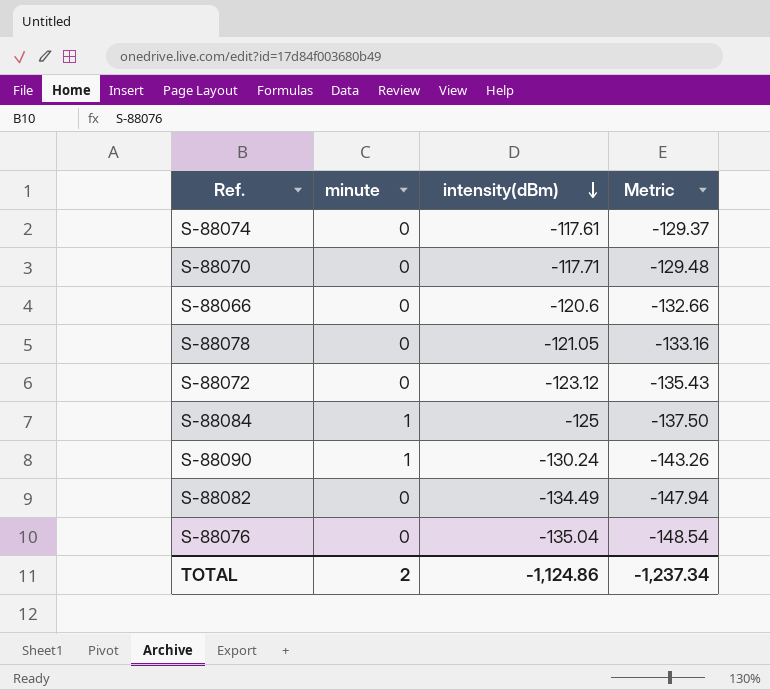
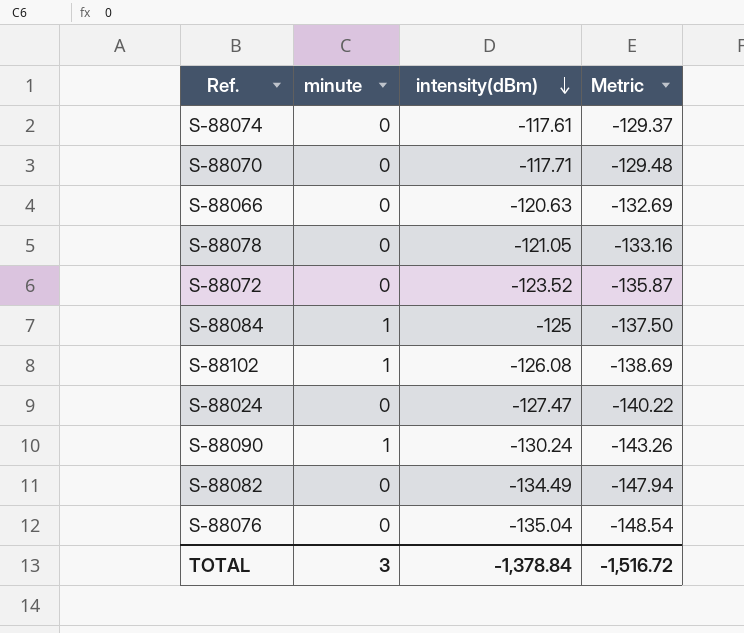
S-88066 | intensity(dBm): -120.6 -> -120.63
S-88066 | Metric: -132.66 -> -132.69
S-88072 | intensity(dBm): -123.12 -> -123.52
S-88072 | Metric: -135.43 -> -135.87
row S-88102: none -> 1 | -126.08 | -138.69
row S-88024: none -> 0 | -127.47 | -140.22
TOTAL | minute: 2 -> 3
TOTAL | intensity(dBm): -1,124.86 -> -1,378.84
TOTAL | Metric: -1,237.34 -> -1,516.72

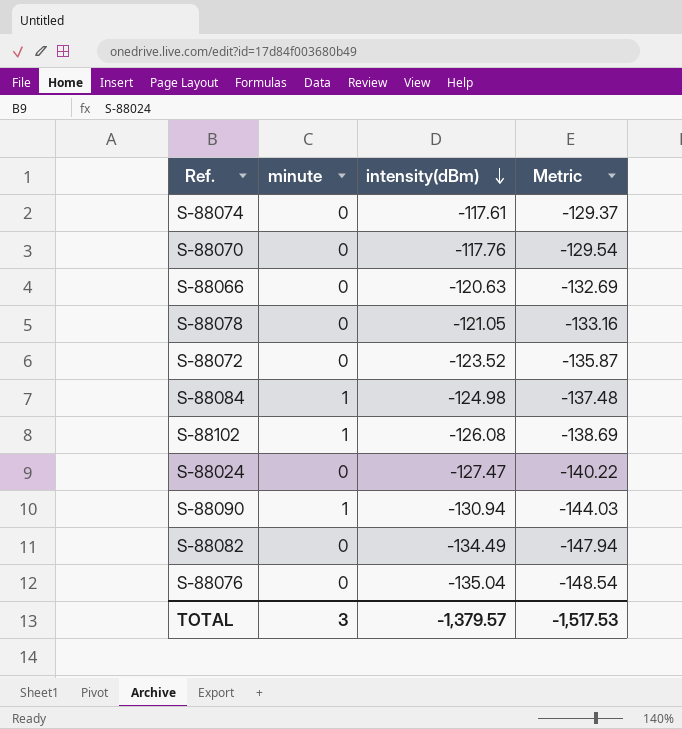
S-88070 | intensity(dBm): -117.71 -> -117.76
S-88070 | Metric: -129.48 -> -129.54
S-88084 | intensity(dBm): -125 -> -124.98
S-88084 | Metric: -137.50 -> -137.48
S-88090 | intensity(dBm): -130.24 -> -130.94
S-88090 | Metric: -143.26 -> -144.03
TOTAL | intensity(dBm): -1,378.84 -> -1,379.57
TOTAL | Metric: -1,516.72 -> -1,517.53

